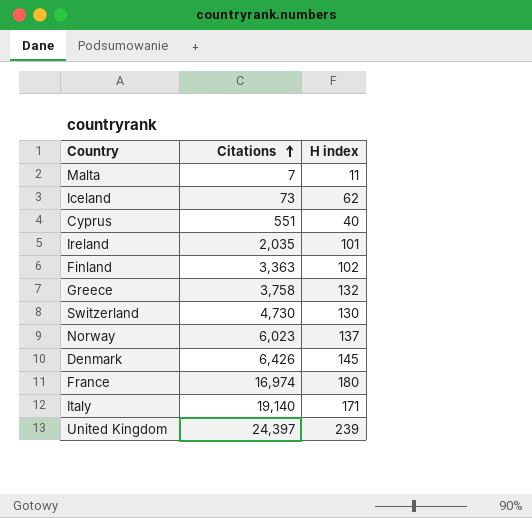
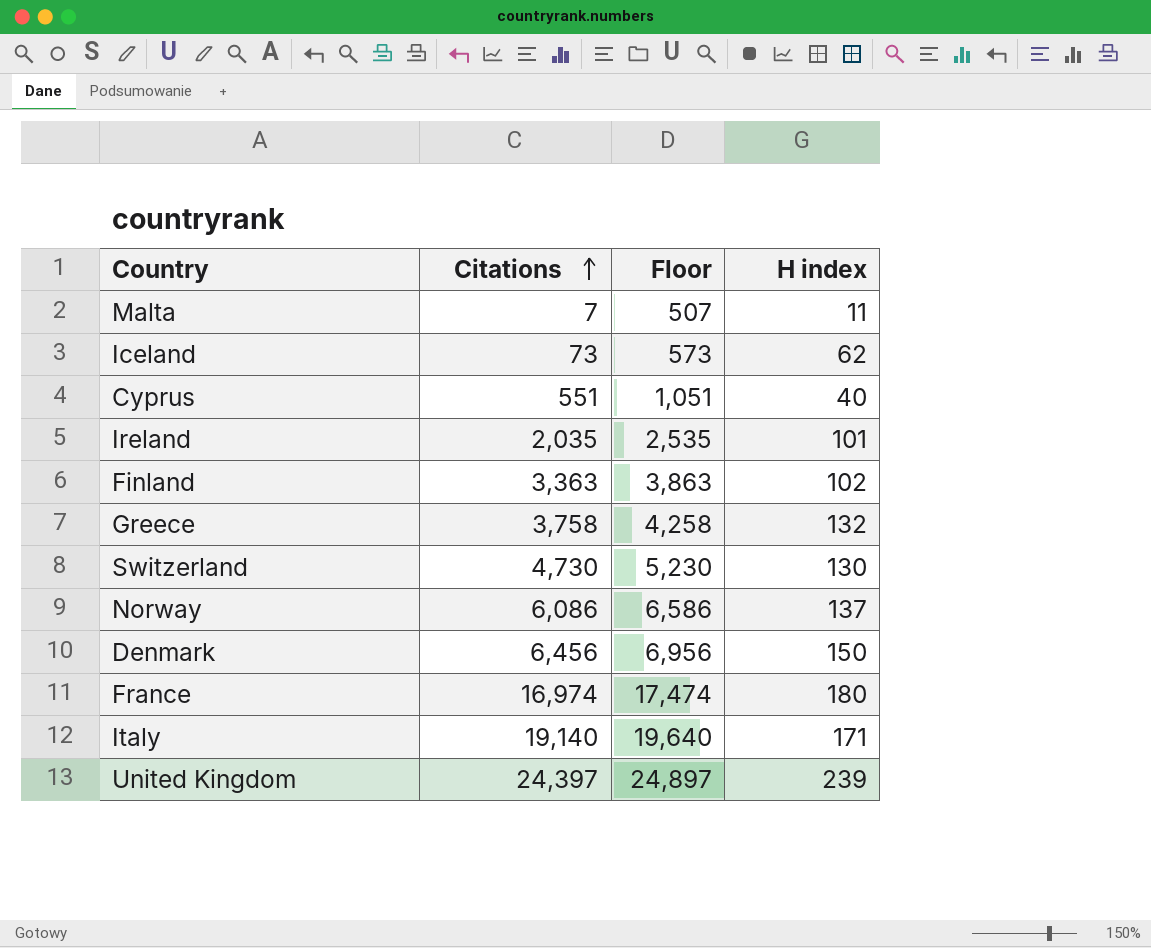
column Floor | formula: none -> [Citations] + 500
Norway | Citations: 6,023 -> 6,086
Denmark | Citations: 6,426 -> 6,456
Denmark | H index: 145 -> 150

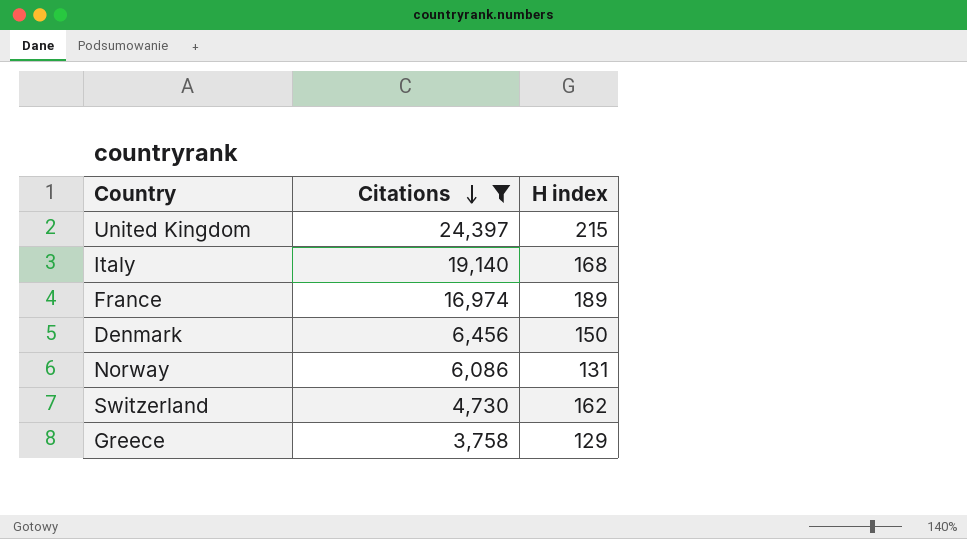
filter: none -> Citations >= 3,758
row order: Citations ascending -> Citations descending
column Floor | formula: [Citations] + 500 -> none
United Kingdom | H index: 239 -> 215
Italy | H index: 171 -> 168
France | H index: 180 -> 189
Norway | H index: 137 -> 131
Switzerland | H index: 130 -> 162
Greece | H index: 132 -> 129

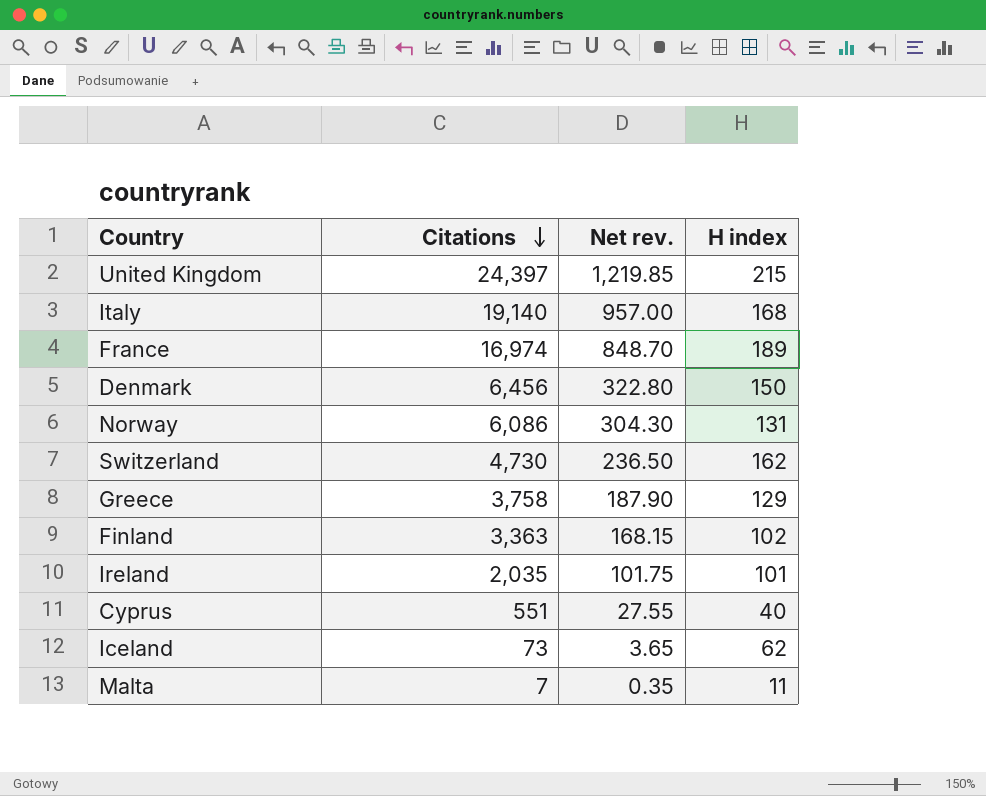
filter: Citations >= 3,758 -> none
column Net rev. | formula: none -> [Citations] * 0.05

